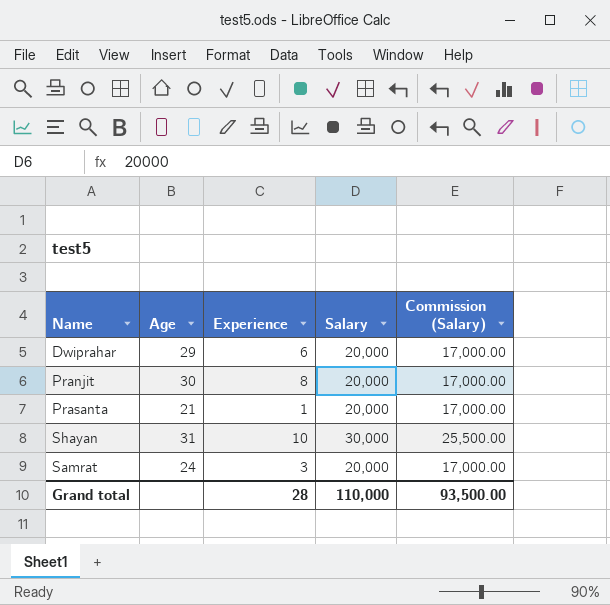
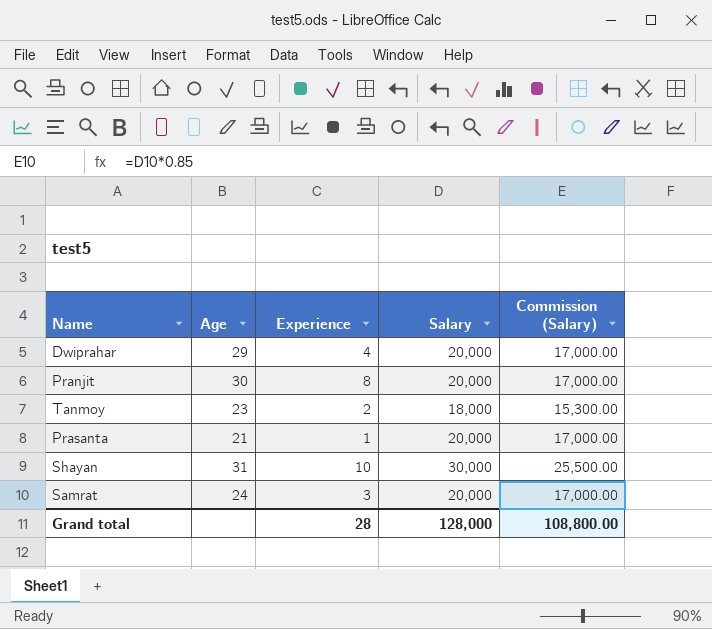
Dwiprahar | Experience: 6 -> 4
row Tanmoy: none -> 23 | 2 | 18,000 | 15,300.00
Grand total | Salary: 110,000 -> 128,000
Grand total | Commission (Salary): 93,500.00 -> 108,800.00

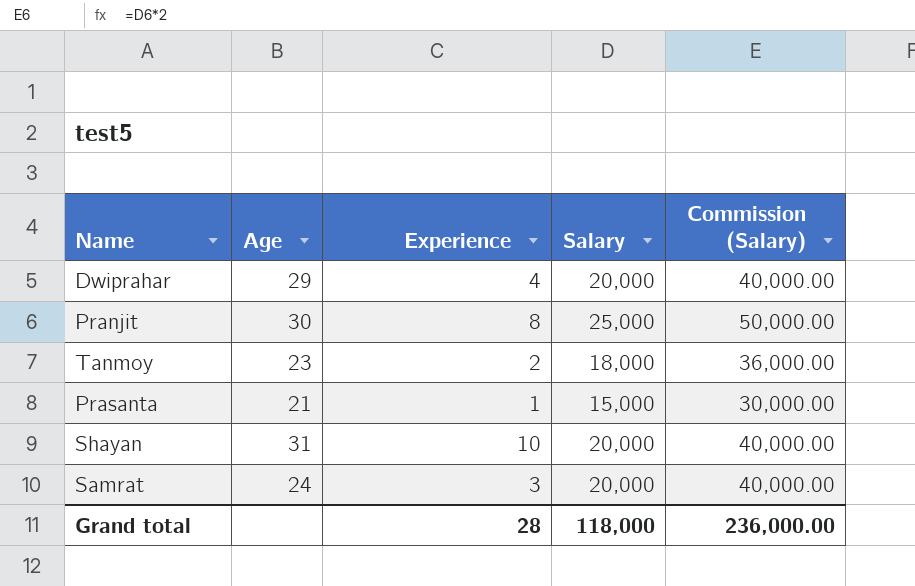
column Commission (Salary) | formula: [Salary] * 0.85 -> [Salary] * 2
Pranjit | Salary: 20,000 -> 25,000
Prasanta | Salary: 20,000 -> 15,000
Shayan | Salary: 30,000 -> 20,000
Grand total | Salary: 128,000 -> 118,000
Grand total | Commission (Salary): 108,800.00 -> 236,000.00

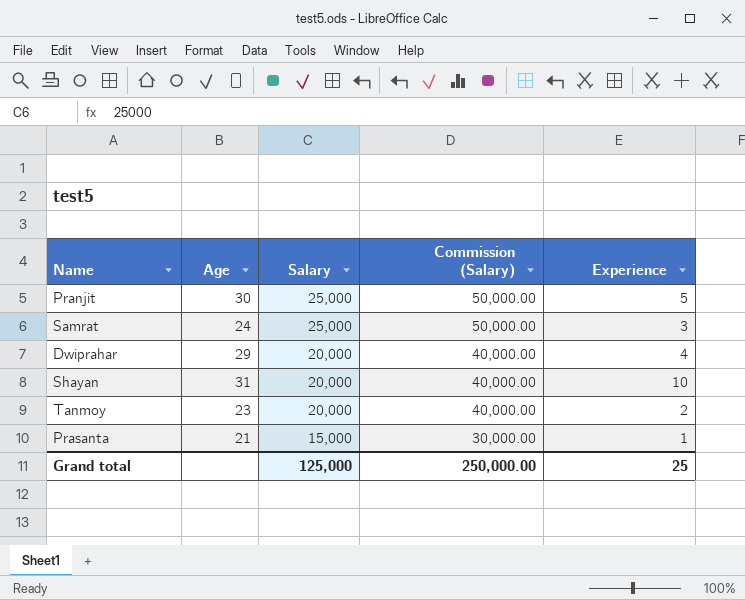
row order: none -> Salary descending
column Experience | position: 3 -> 5
Pranjit | Experience: 8 -> 5
Samrat | Salary: 20,000 -> 25,000
Samrat | Commission (Salary): 40,000.00 -> 50,000.00
Tanmoy | Salary: 18,000 -> 20,000
Tanmoy | Commission (Salary): 36,000.00 -> 40,000.00
Grand total | Salary: 118,000 -> 125,000
Grand total | Commission (Salary): 236,000.00 -> 250,000.00
Grand total | Experience: 28 -> 25

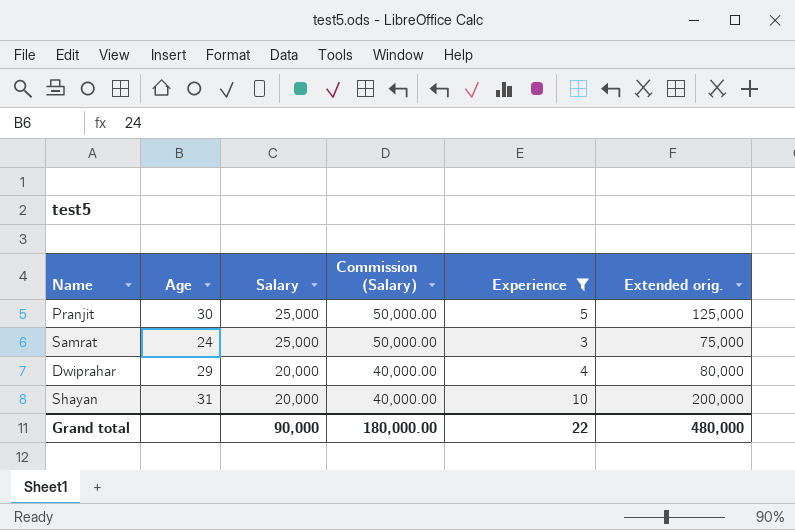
filter: none -> Experience >= 3
column Extended orig. | formula: none -> [Salary] * [Experience]
Grand total | Salary: 125,000 -> 90,000
Grand total | Commission (Salary): 250,000.00 -> 180,000.00
Grand total | Experience: 25 -> 22

